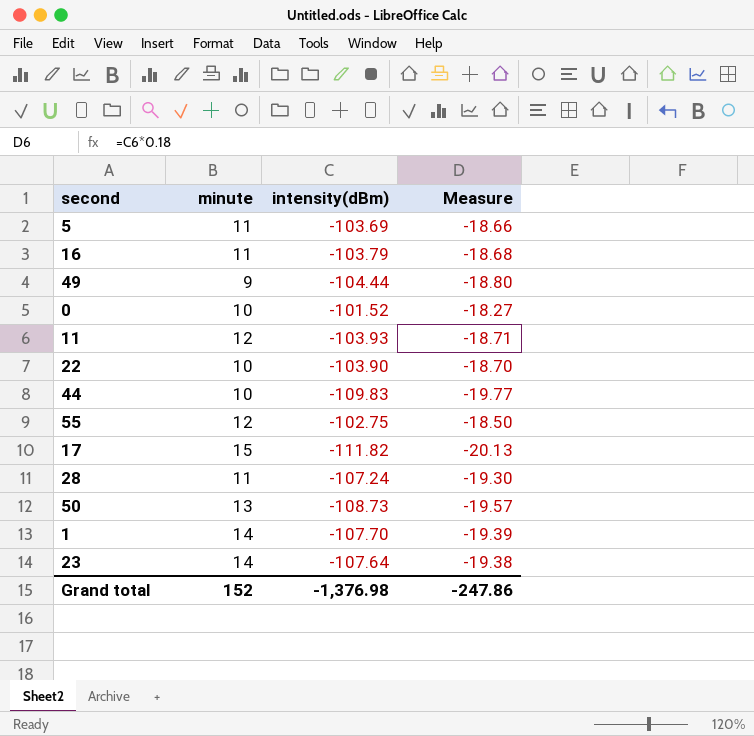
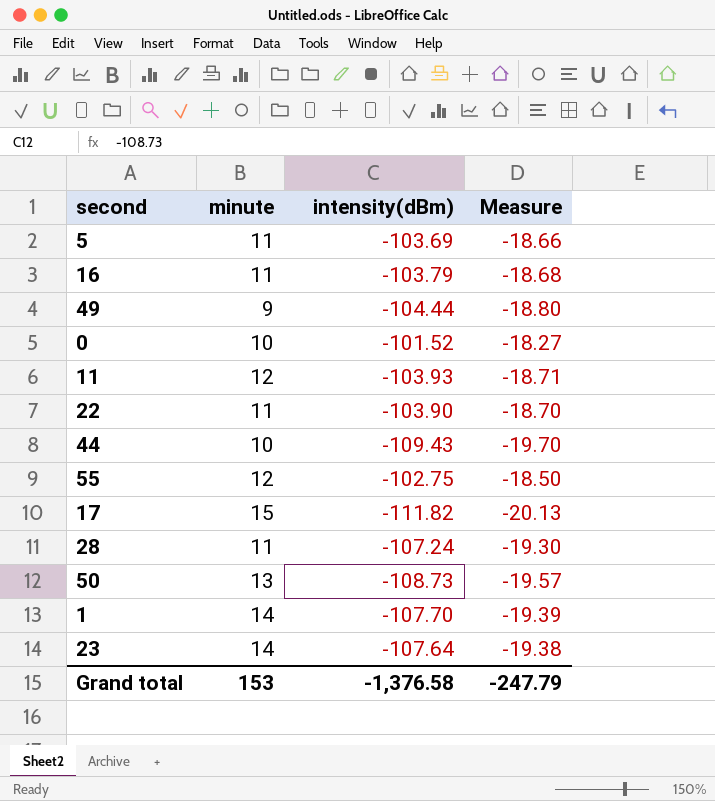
22 | minute: 10 -> 11
44 | intensity(dBm): -109.83 -> -109.43
44 | Measure: -19.77 -> -19.70
Grand total | minute: 152 -> 153
Grand total | intensity(dBm): -1,376.98 -> -1,376.58
Grand total | Measure: -247.86 -> -247.79

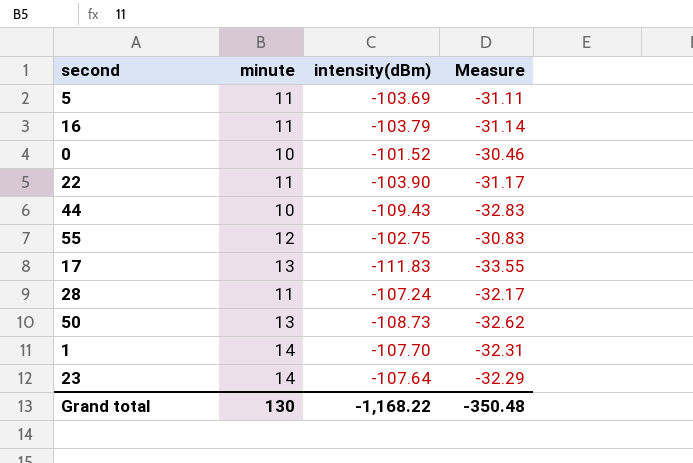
column Measure | formula: [intensity(dBm)] * 0.18 -> [intensity(dBm)] * 0.3
row 49: 9 | -104.44 | -18.80 -> none
row 11: 12 | -103.93 | -18.71 -> none
17 | minute: 15 -> 13
17 | intensity(dBm): -111.82 -> -111.83
Grand total | minute: 153 -> 130
Grand total | intensity(dBm): -1,376.58 -> -1,168.22
Grand total | Measure: -247.79 -> -350.48

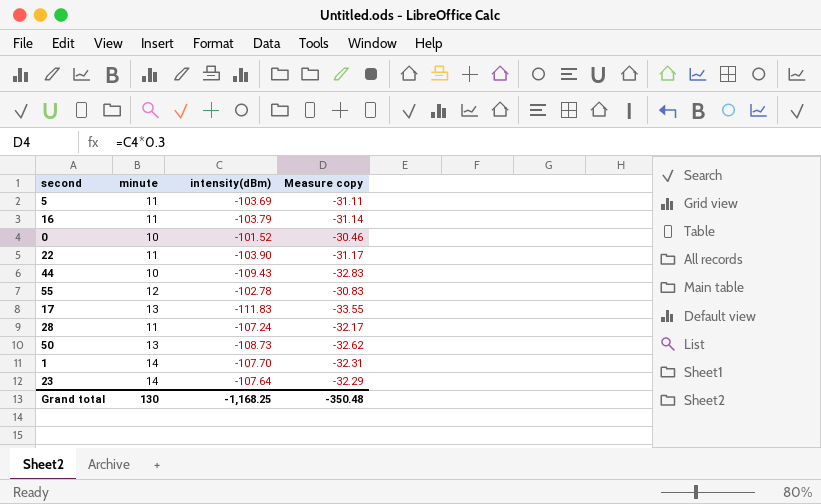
column name: Measure -> Measure copy
55 | intensity(dBm): -102.75 -> -102.78
Grand total | intensity(dBm): -1,168.22 -> -1,168.25

